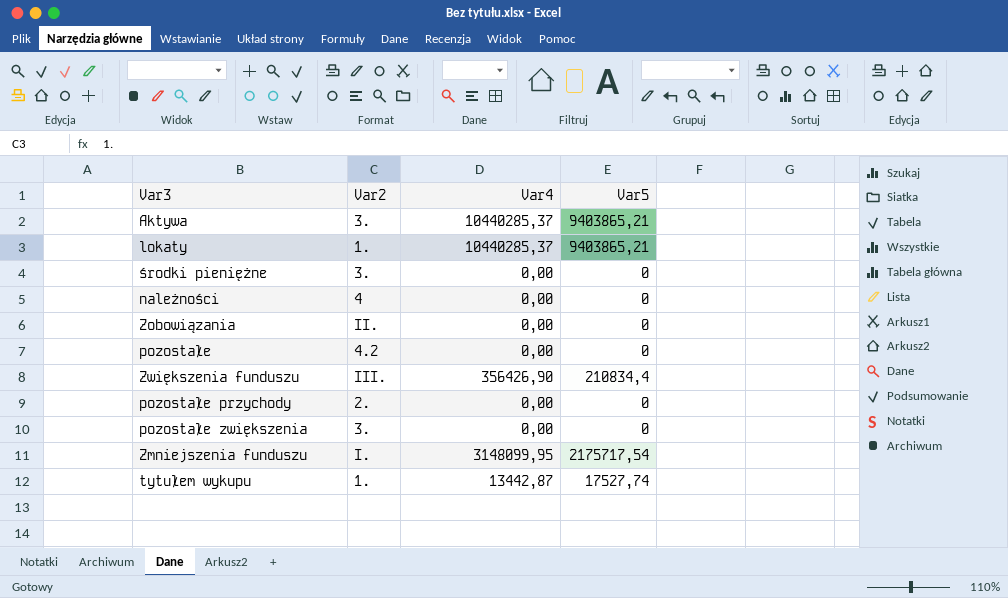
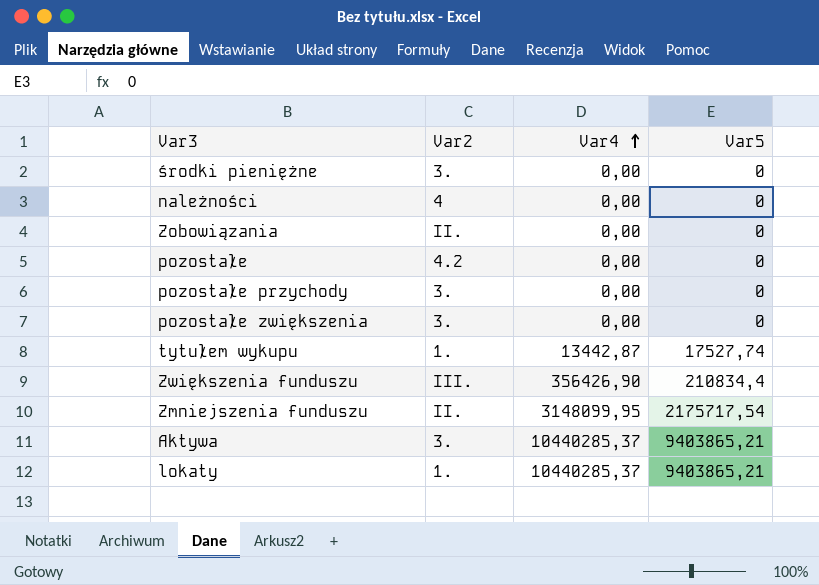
row order: none -> Var4 ascending
pozostałe przychody | Var2: 2. -> 3.
Zmniejszenia funduszu | Var2: I. -> II.

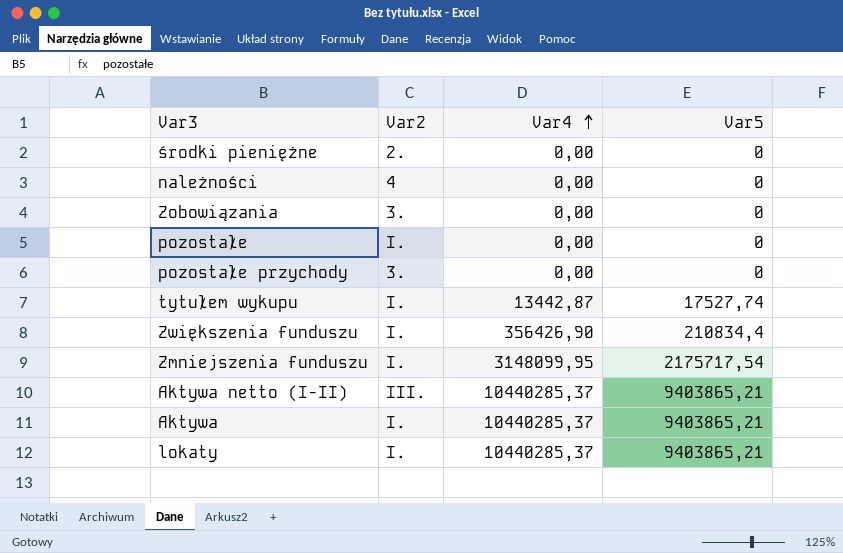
row pozostałe zwiększenia: 3. | 0,00 | 0 -> none
środki pieniężne | Var2: 3. -> 2.
Zobowiązania | Var2: II. -> 3.
pozostałe | Var2: 4.2 -> I.
tytułem wykupu | Var2: 1. -> I.
Zwiększenia funduszu | Var2: III. -> I.
Zmniejszenia funduszu | Var2: II. -> I.
row Aktywa netto (I-II): none -> III. | 10440285,37 | 9403865,21
Aktywa | Var2: 3. -> I.
lokaty | Var2: 1. -> I.

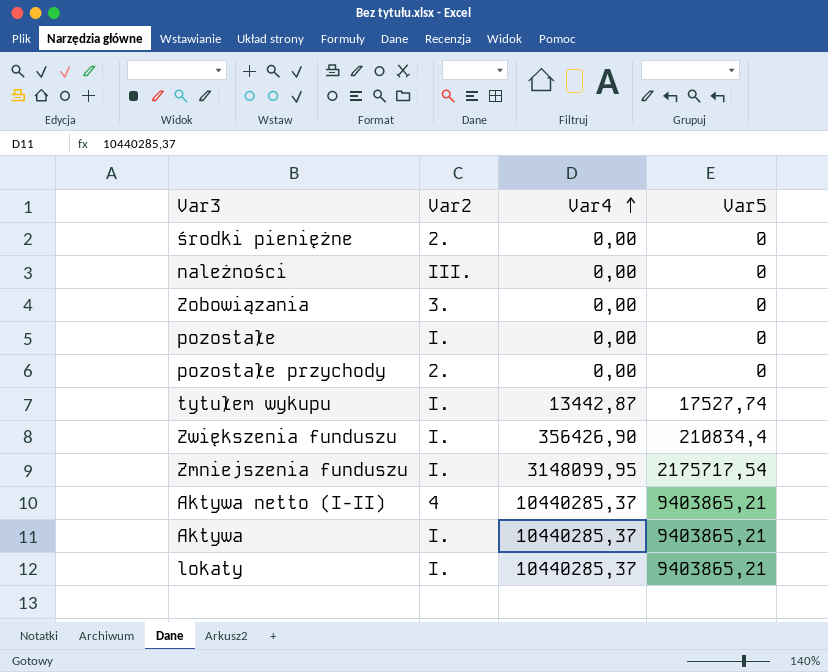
należności | Var2: 4 -> III.
pozostałe przychody | Var2: 3. -> 2.
Aktywa netto (I-II) | Var2: III. -> 4

